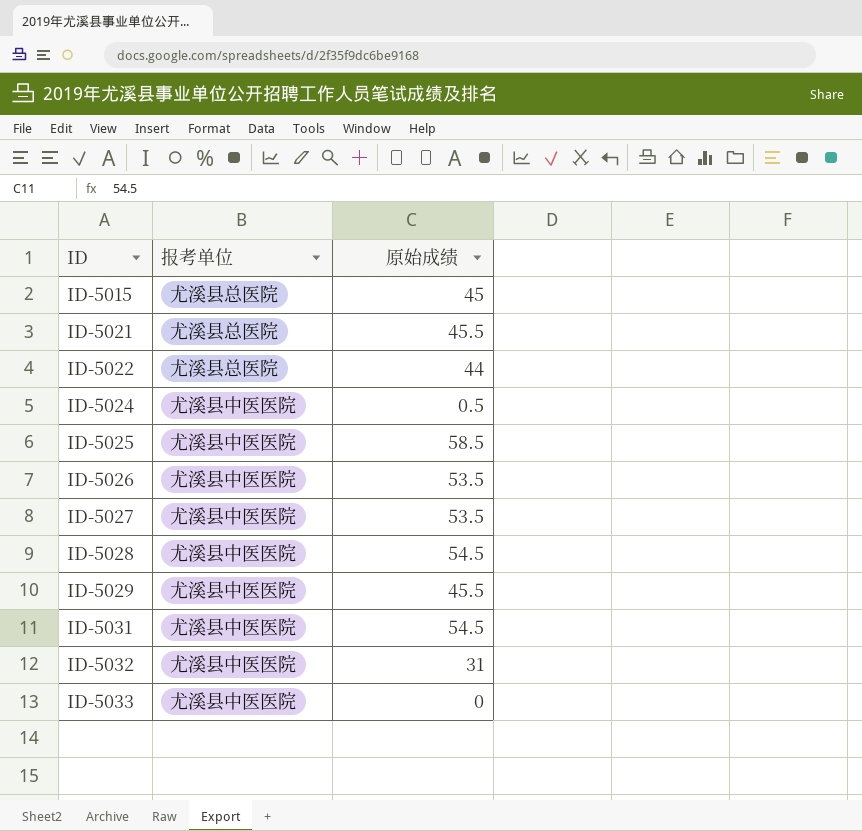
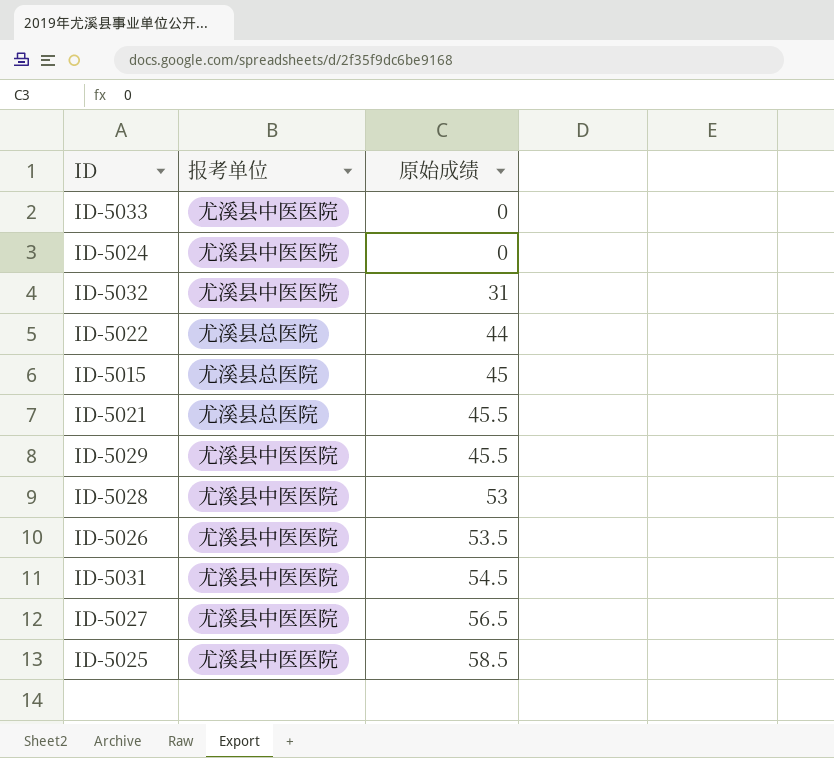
row order: ID ascending -> 原始成绩 ascending
ID-5024 | 原始成绩: 0.5 -> 0
ID-5028 | 原始成绩: 54.5 -> 53
ID-5027 | 原始成绩: 53.5 -> 56.5

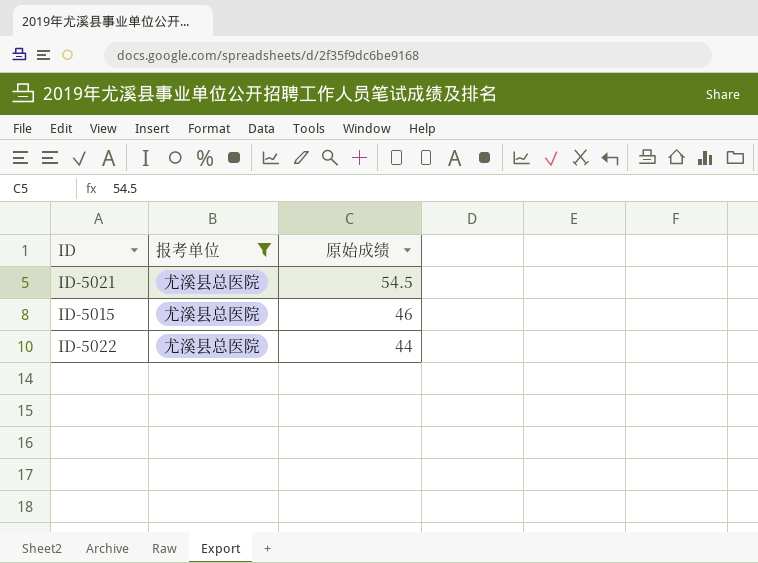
filter: none -> 报考单位 = 尤溪县总医院
row order: 原始成绩 ascending -> 原始成绩 descending
ID-5021 | 原始成绩: 45.5 -> 54.5
ID-5015 | 原始成绩: 45 -> 46

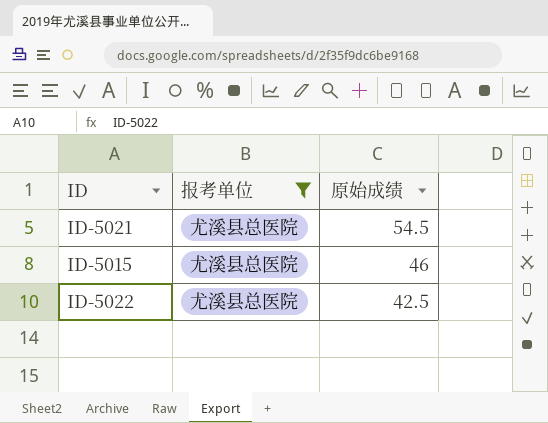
ID-5022 | 原始成绩: 44 -> 42.5

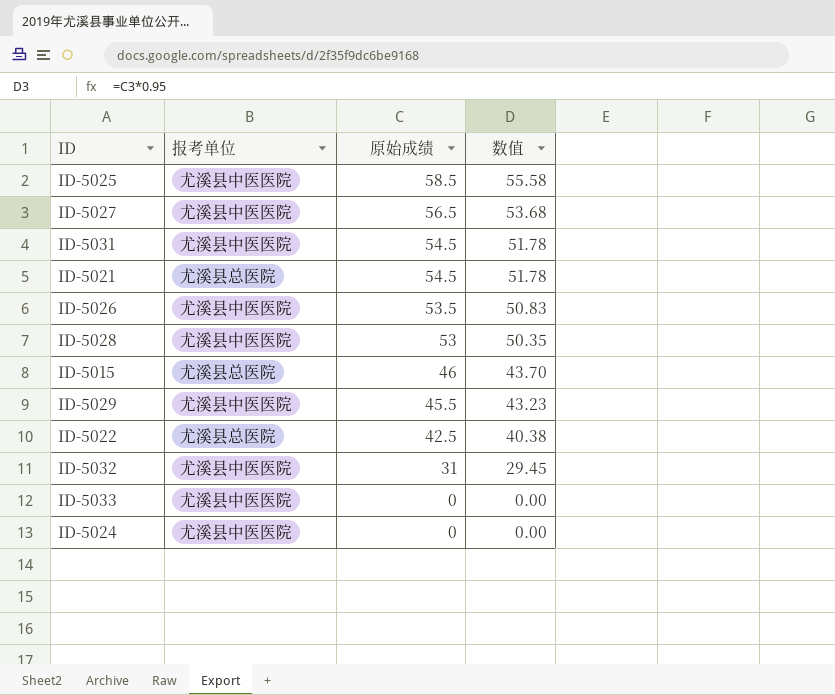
filter: 报考单位 = 尤溪县总医院 -> none
column 数值 | formula: none -> [原始成绩] * 0.95

